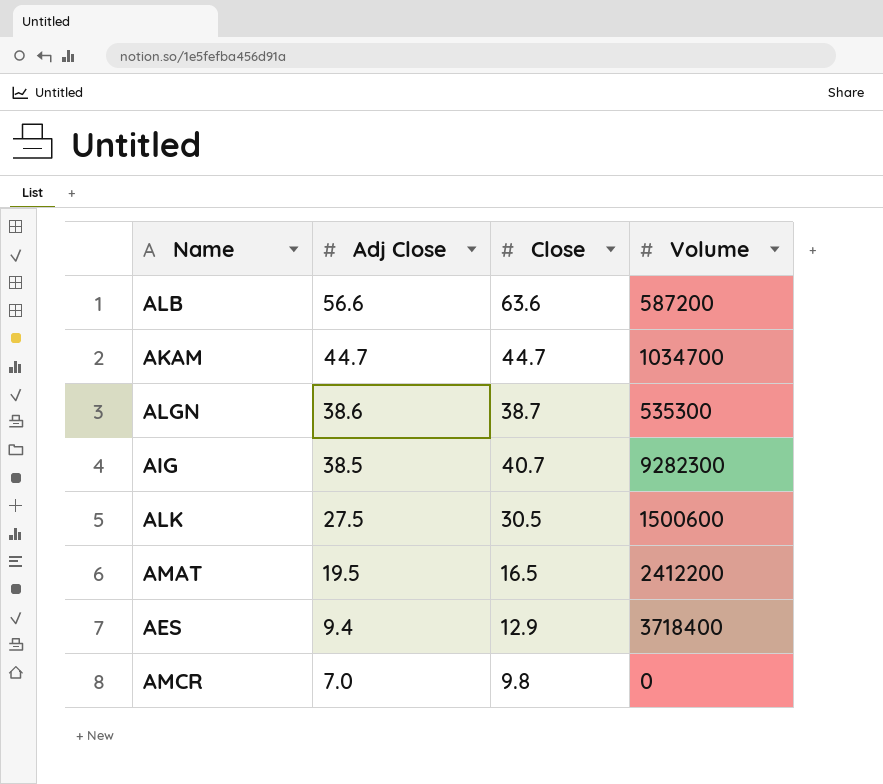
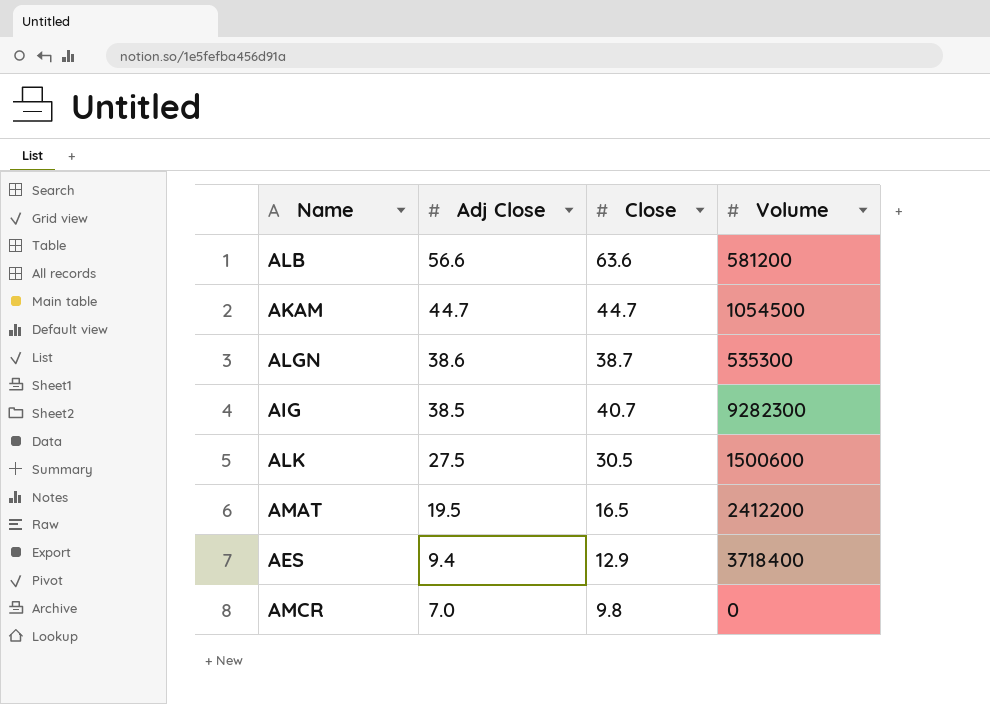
ALB | Volume: 587200 -> 581200
AKAM | Volume: 1034700 -> 1054500

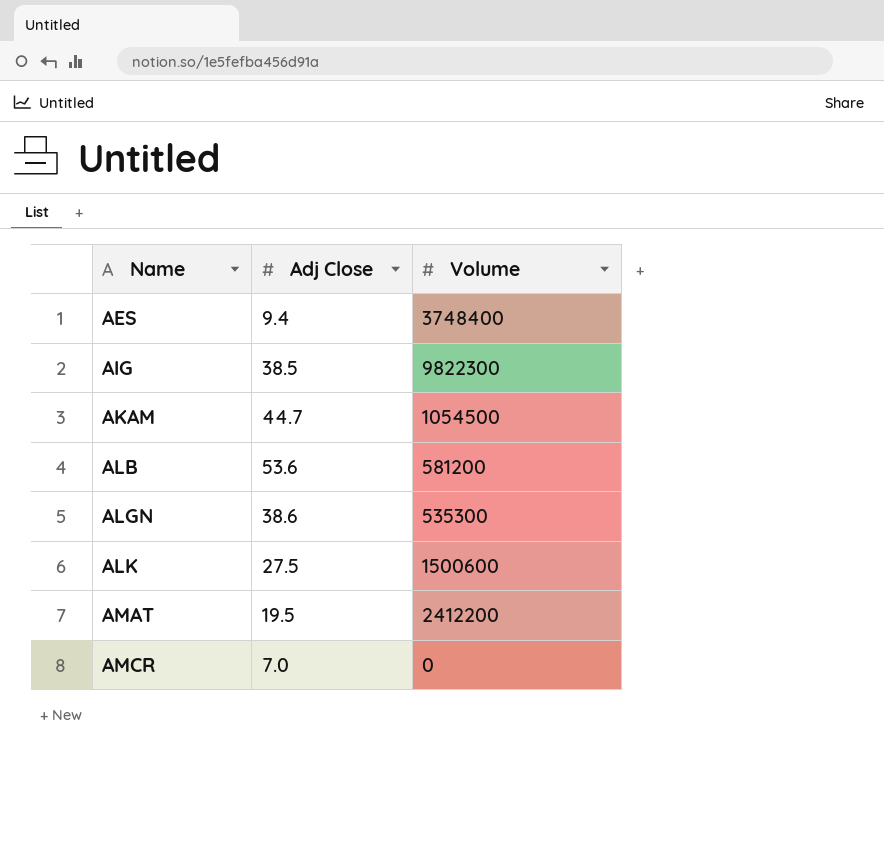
row order: Adj Close descending -> Name ascending
column Close | position: 3 -> none
AES | Volume: 3718400 -> 3748400
AIG | Volume: 9282300 -> 9822300
ALB | Adj Close: 56.6 -> 53.6

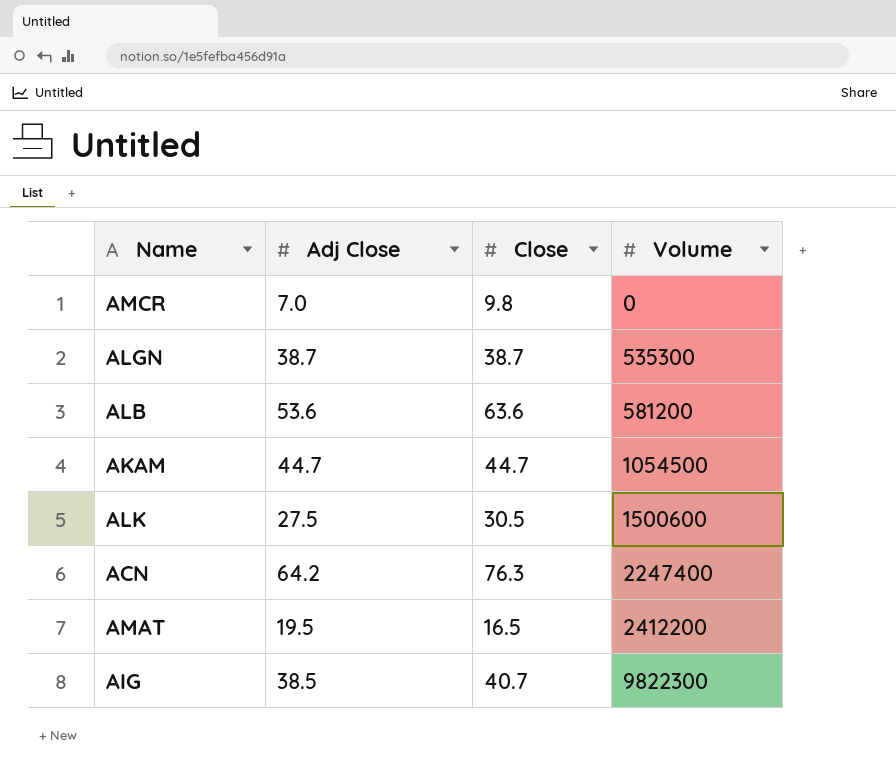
row order: Name ascending -> Volume ascending
column Close | position: none -> 3
row AES: 9.4 | 3748400 -> none
ALGN | Adj Close: 38.6 -> 38.7
row ACN: none -> 64.2 | 76.3 | 2247400

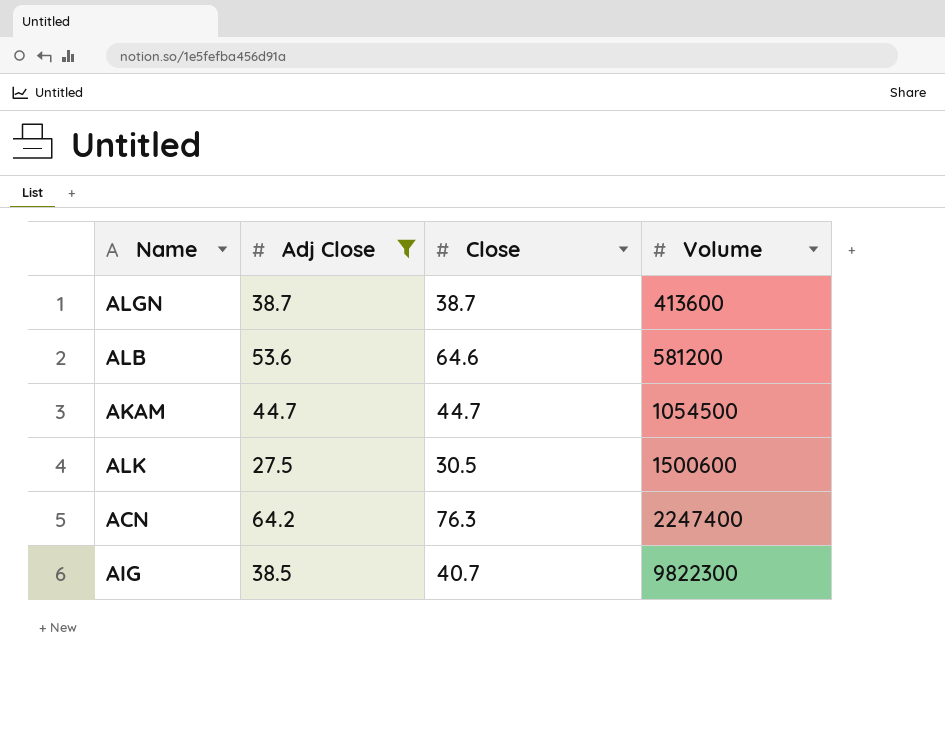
filter: none -> Adj Close >= 27.5
ALGN | Volume: 535300 -> 413600
ALB | Close: 63.6 -> 64.6

